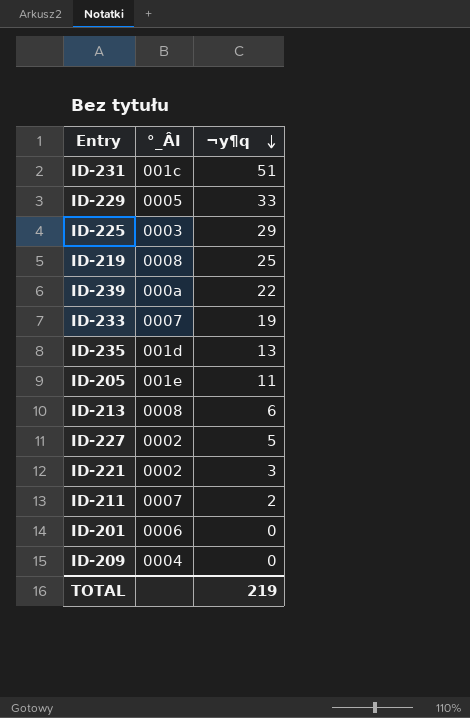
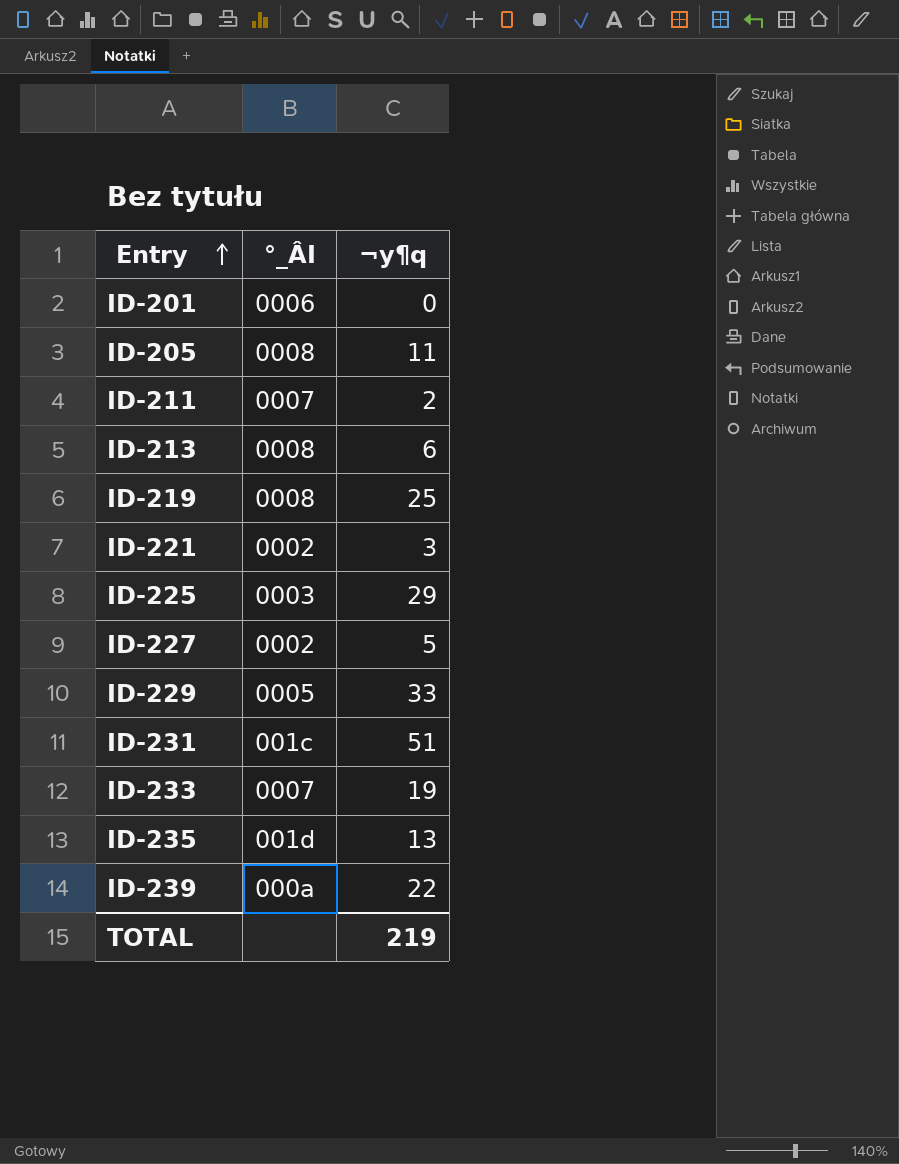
row order: ¬y¶q descending -> Entry ascending
row ID-209: 0004 | 0 -> none
ID-205 | °_ÂI: 001e -> 0008

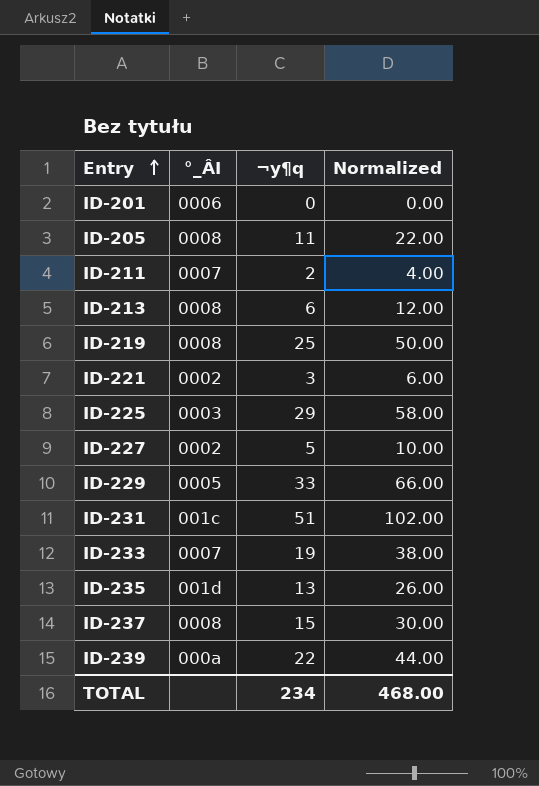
column Normalized | formula: none -> [¬y¶q] * 2
row ID-237: none -> 0008 | 15 | 30.00
TOTAL | ¬y¶q: 219 -> 234

